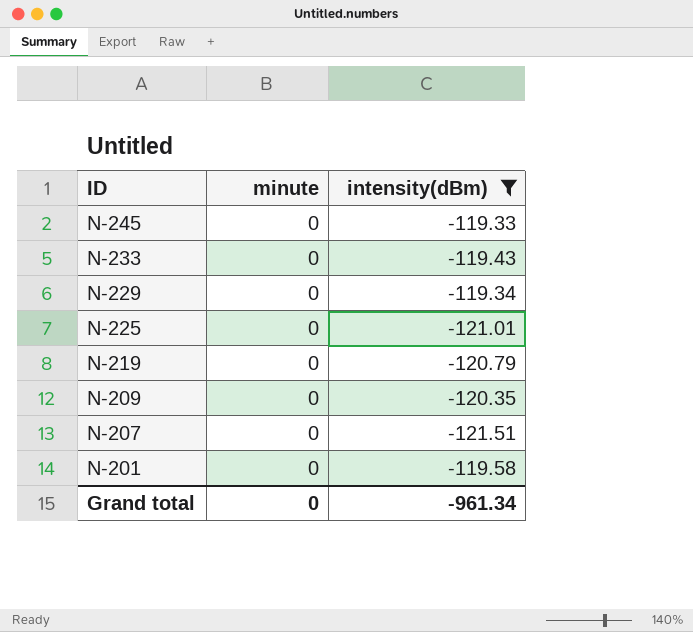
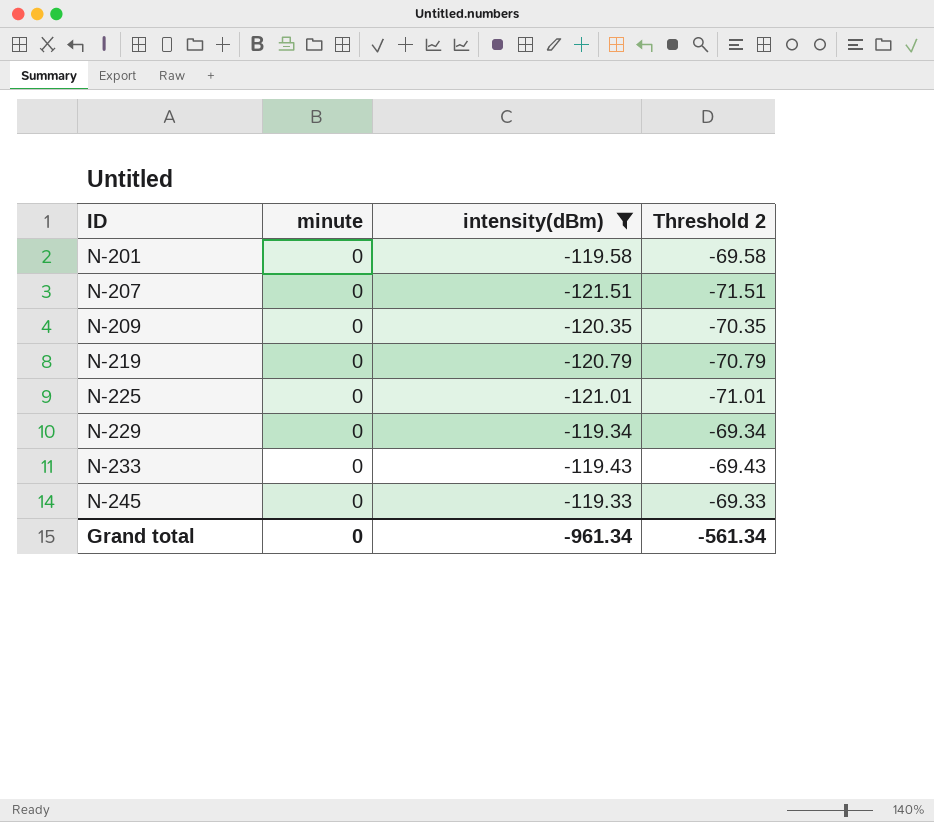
row order: ID descending -> ID ascending
column Threshold 2 | formula: none -> [intensity(dBm)] + 50

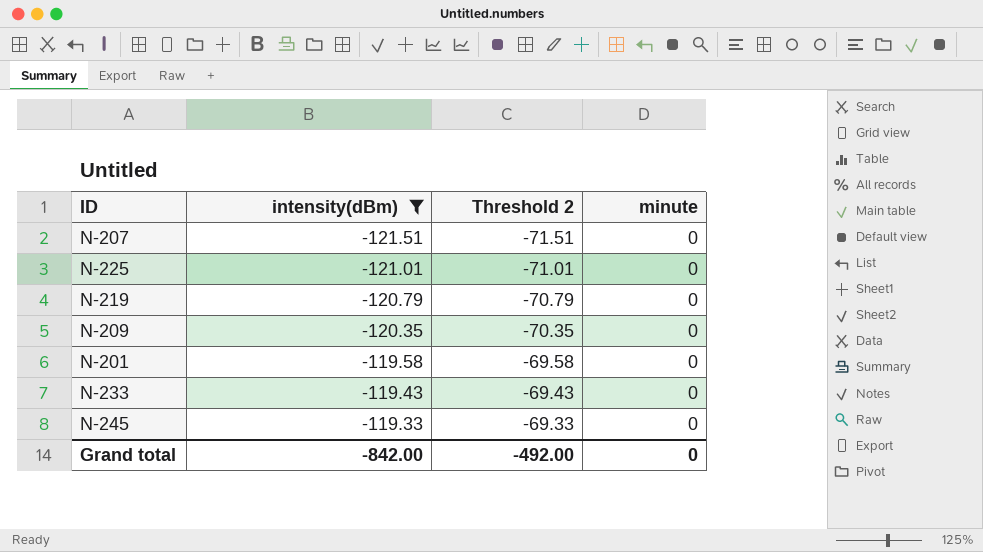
row order: ID ascending -> intensity(dBm) ascending
column minute | position: 2 -> 4
row N-229: 0 | -119.34 | -69.34 -> none
Grand total | intensity(dBm): -961.34 -> -842.00
Grand total | Threshold 2: -561.34 -> -492.00

